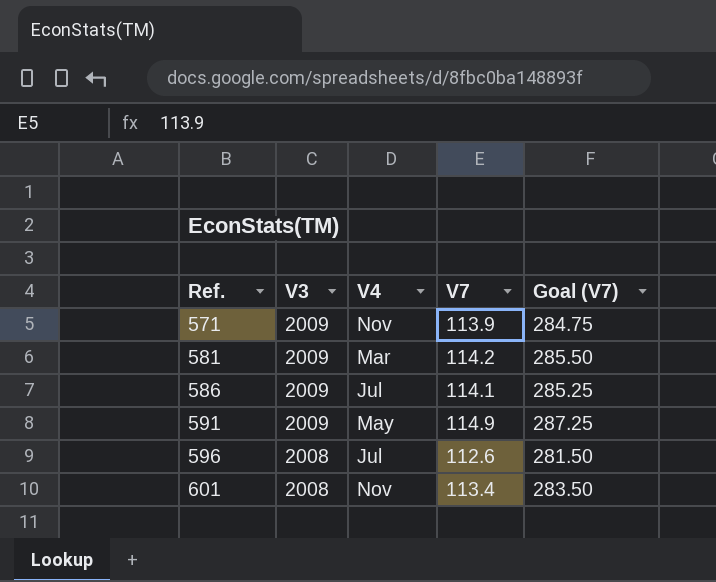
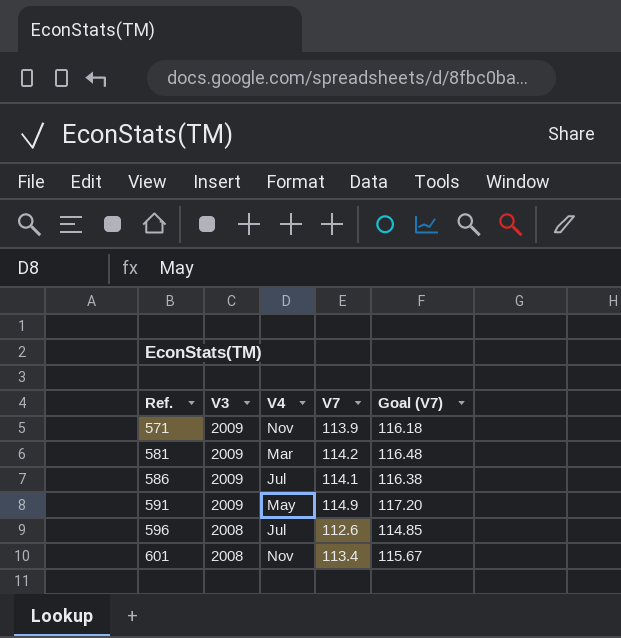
column Goal (V7) | formula: [V7] * 2.5 -> [V7] * 1.02

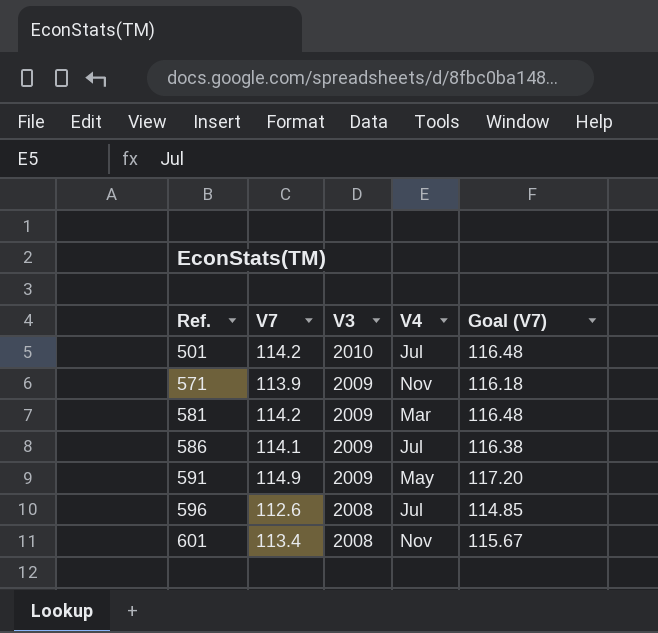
column V7 | position: 4 -> 2
row 501: none -> 114.2 | 2010 | Jul | 116.48

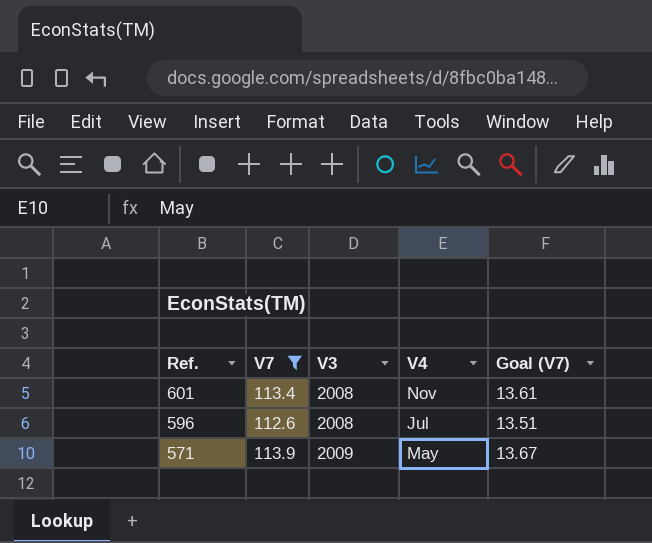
filter: none -> V7 <= 113.9
row order: Ref. ascending -> Ref. descending
column Goal (V7) | formula: [V7] * 1.02 -> [V7] * 0.12
571 | V4: Nov -> May

